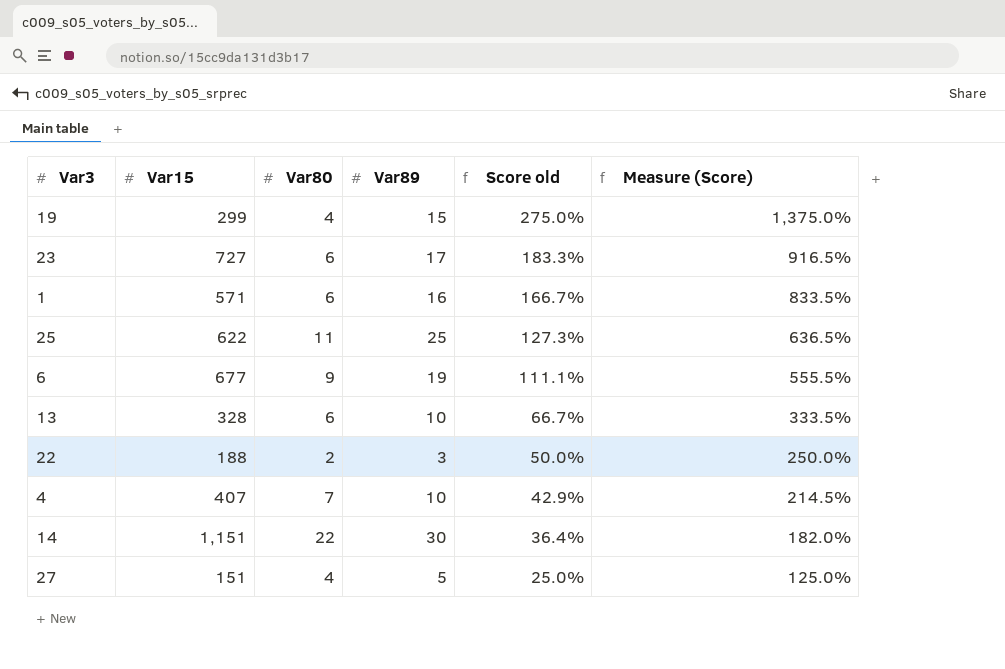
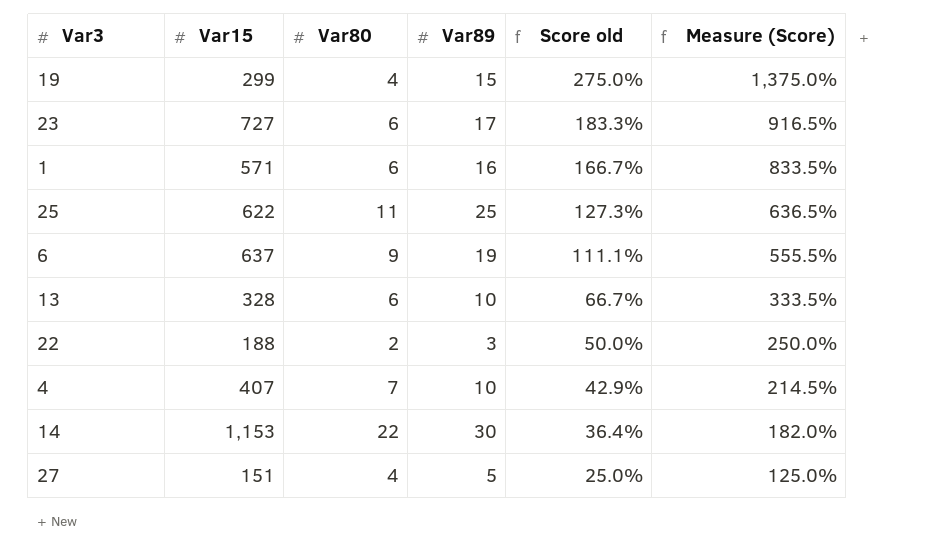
6 | Var15: 677 -> 637
14 | Var15: 1,151 -> 1,153

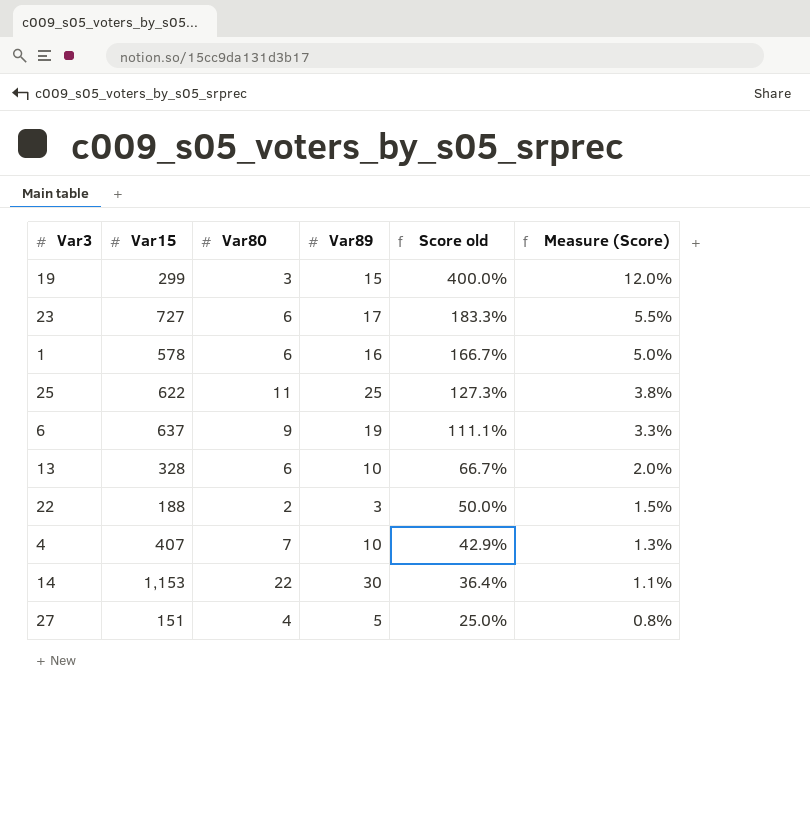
column Measure (Score) | formula: [Score old] * 5 -> [Score old] * 0.03
19 | Var80: 4 -> 3
19 | Score old: 275.0% -> 400.0%
1 | Var15: 571 -> 578

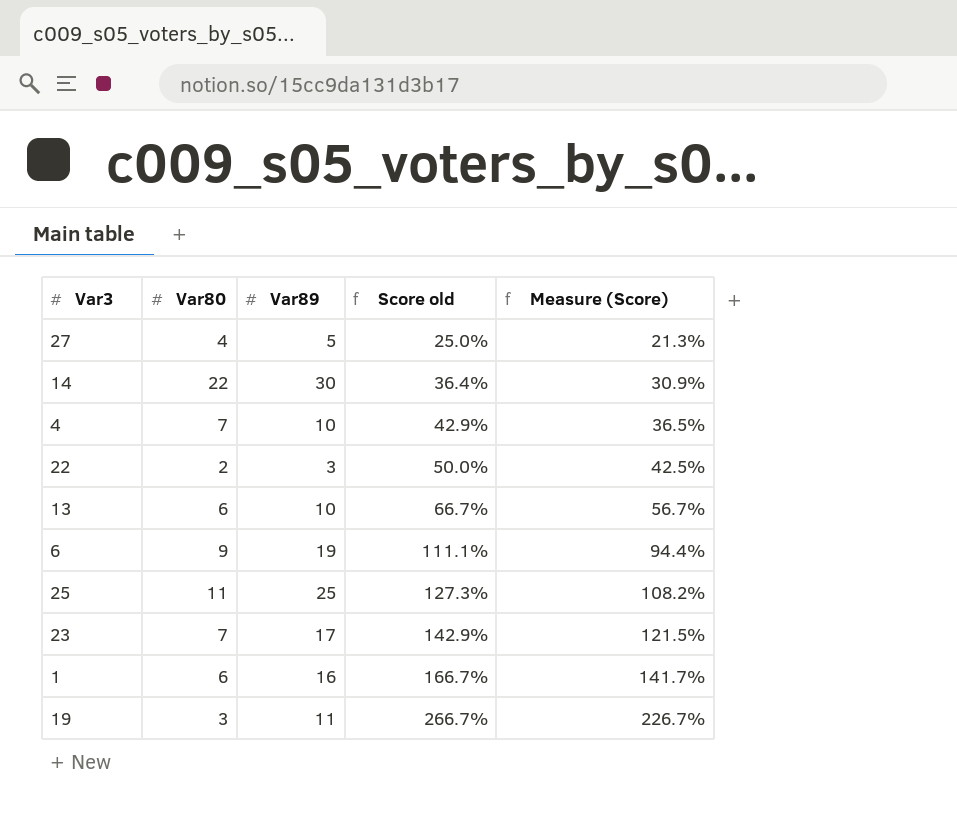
row order: Score old descending -> Score old ascending
column Var15 | position: 2 -> none
column Measure (Score) | formula: [Score old] * 0.03 -> [Score old] * 0.85
23 | Var80: 6 -> 7
23 | Score old: 183.3% -> 142.9%
19 | Var89: 15 -> 11
19 | Score old: 400.0% -> 266.7%

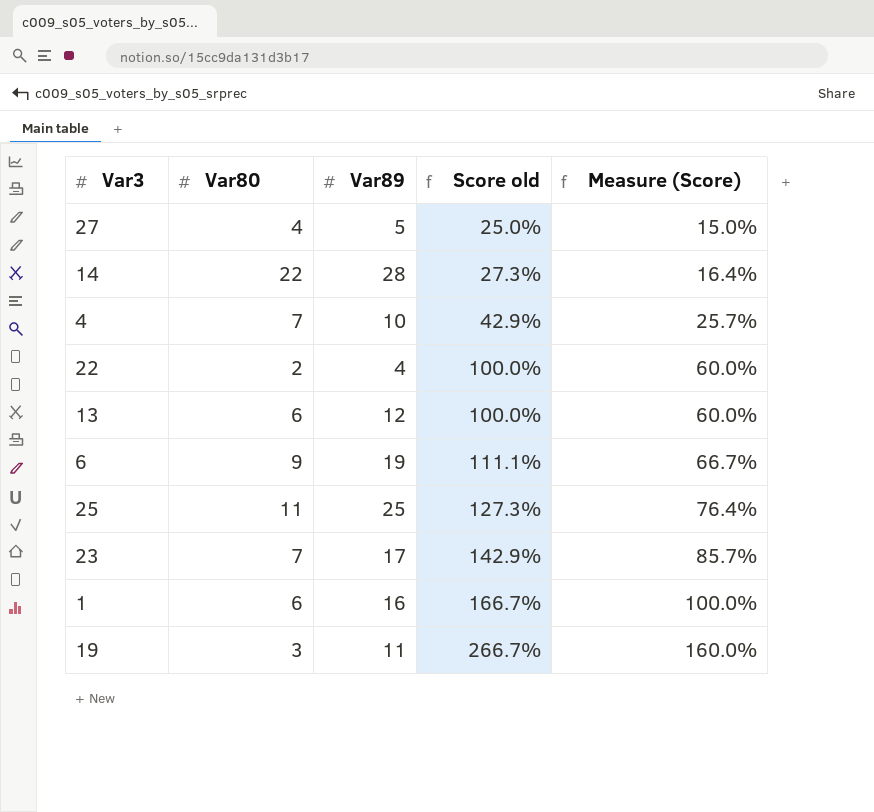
column Measure (Score) | formula: [Score old] * 0.85 -> [Score old] * 0.6
14 | Var89: 30 -> 28
14 | Score old: 36.4% -> 27.3%
22 | Var89: 3 -> 4
22 | Score old: 50.0% -> 100.0%
13 | Var89: 10 -> 12
13 | Score old: 66.7% -> 100.0%

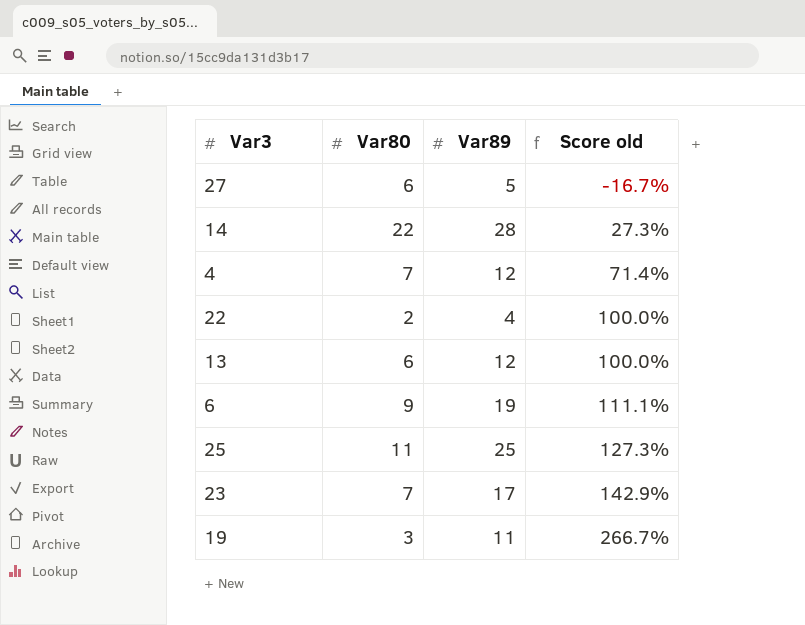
column Measure (Score) | formula: [Score old] * 0.6 -> none
row 1: 6 | 16 | 166.7% | 100.0% -> none
27 | Var80: 4 -> 6
27 | Score old: 25.0% -> -16.7%
4 | Var89: 10 -> 12
4 | Score old: 42.9% -> 71.4%

